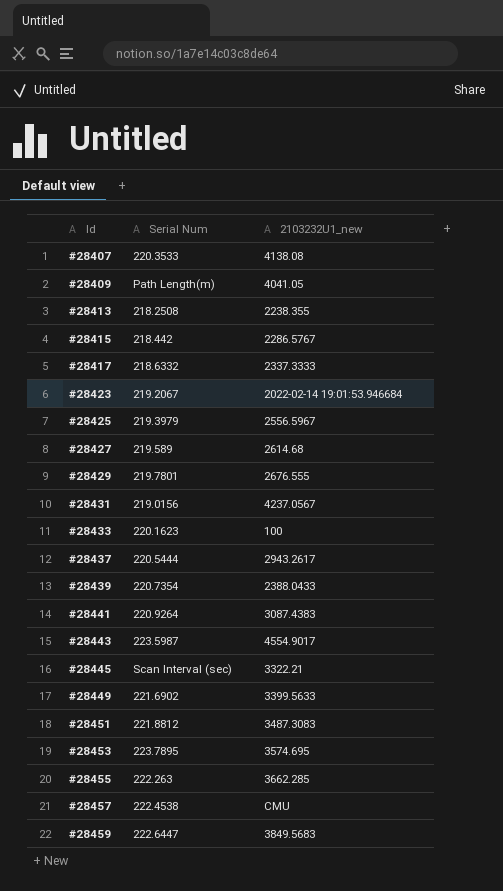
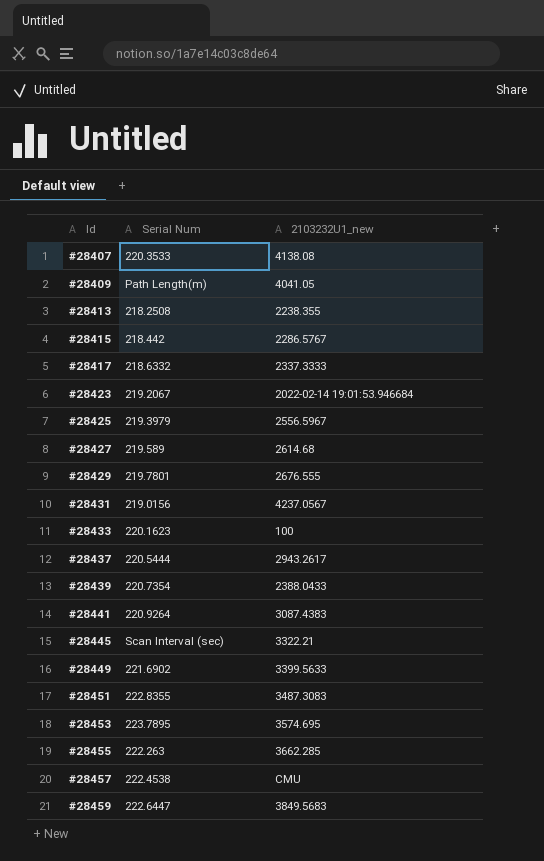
row #28443: 223.5987 | 4554.9017 -> none
#28451 | Serial Num: 221.8812 -> 222.8355

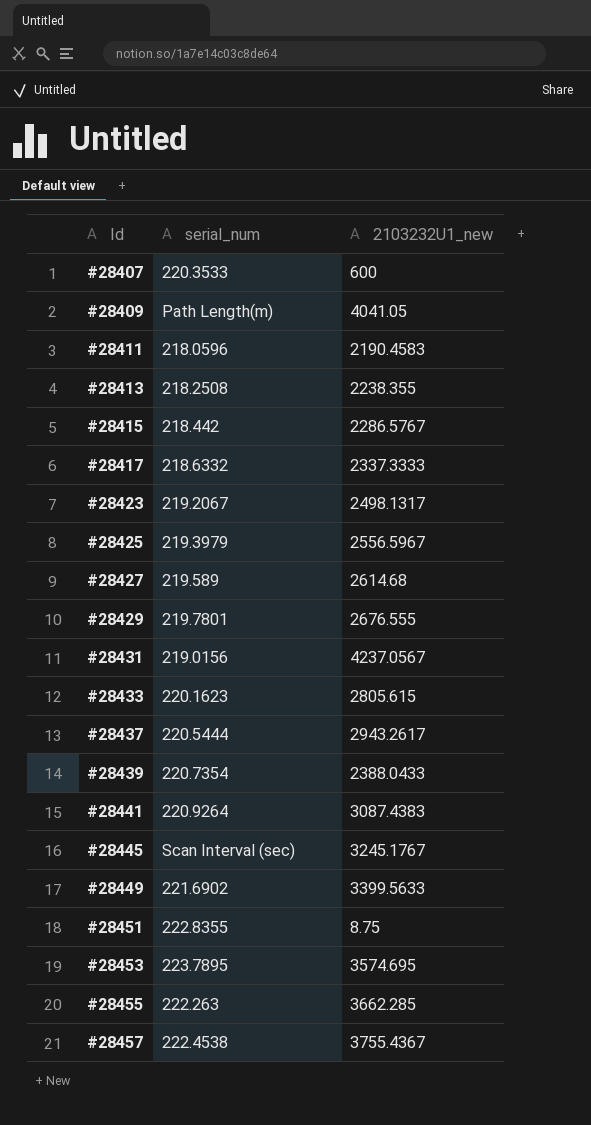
column name: Serial Num -> serial_num
row #28459: 222.6447 | 3849.5683 -> none
#28407 | 2103232U1_new: 4138.08 -> 600
row #28411: none -> 218.0596 | 2190.4583
#28423 | 2103232U1_new: 2022-02-14 19:01:53.946684 -> 2498.1317
#28433 | 2103232U1_new: 100 -> 2805.615
#28445 | 2103232U1_new: 3322.21 -> 3245.1767
#28451 | 2103232U1_new: 3487.3083 -> 8.75
#28457 | 2103232U1_new: CMU -> 3755.4367

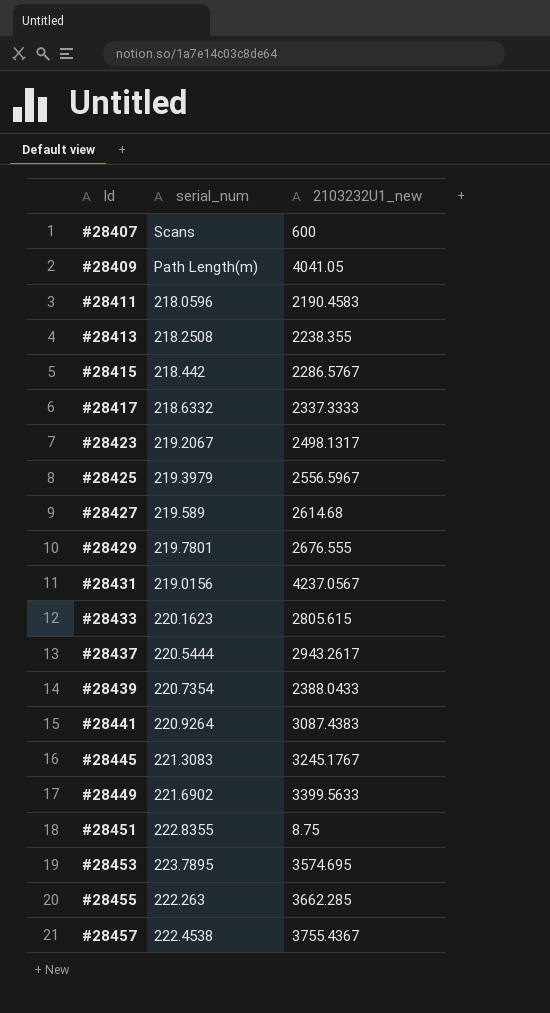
#28407 | serial_num: 220.3533 -> Scans
#28445 | serial_num: Scan Interval (sec) -> 221.3083

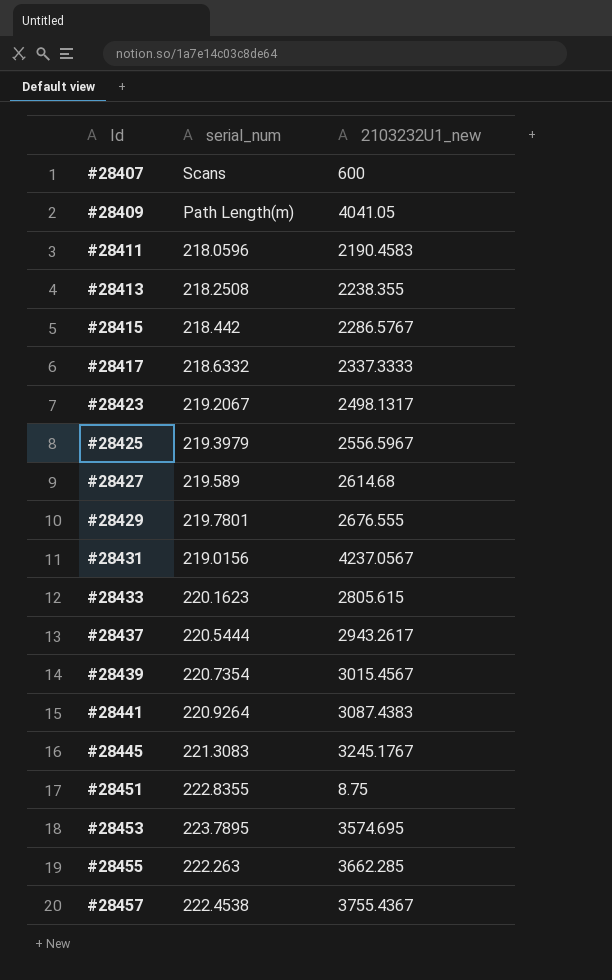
row #28449: 221.6902 | 3399.5633 -> none
#28439 | 2103232U1_new: 2388.0433 -> 3015.4567

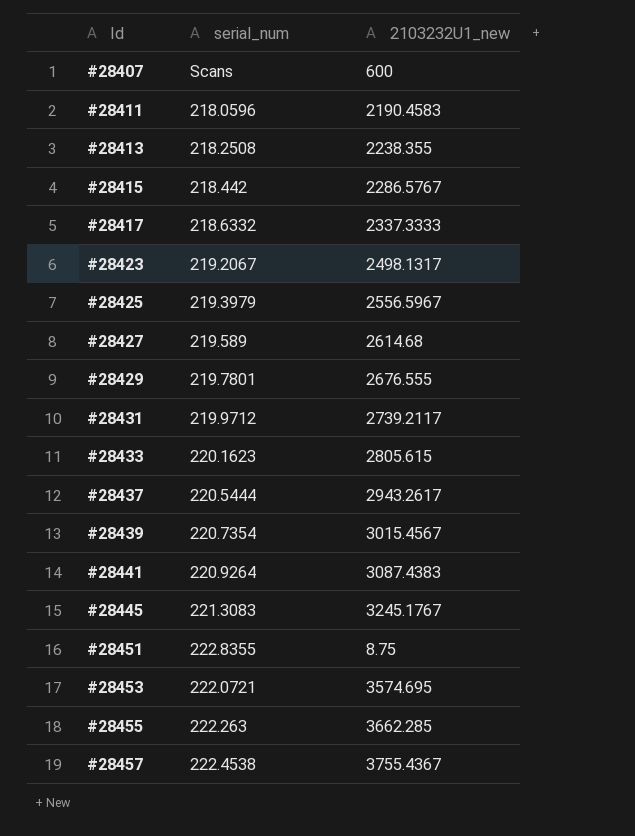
row #28409: Path Length(m) | 4041.05 -> none
#28431 | serial_num: 219.0156 -> 219.9712
#28431 | 2103232U1_new: 4237.0567 -> 2739.2117
#28453 | serial_num: 223.7895 -> 222.0721

